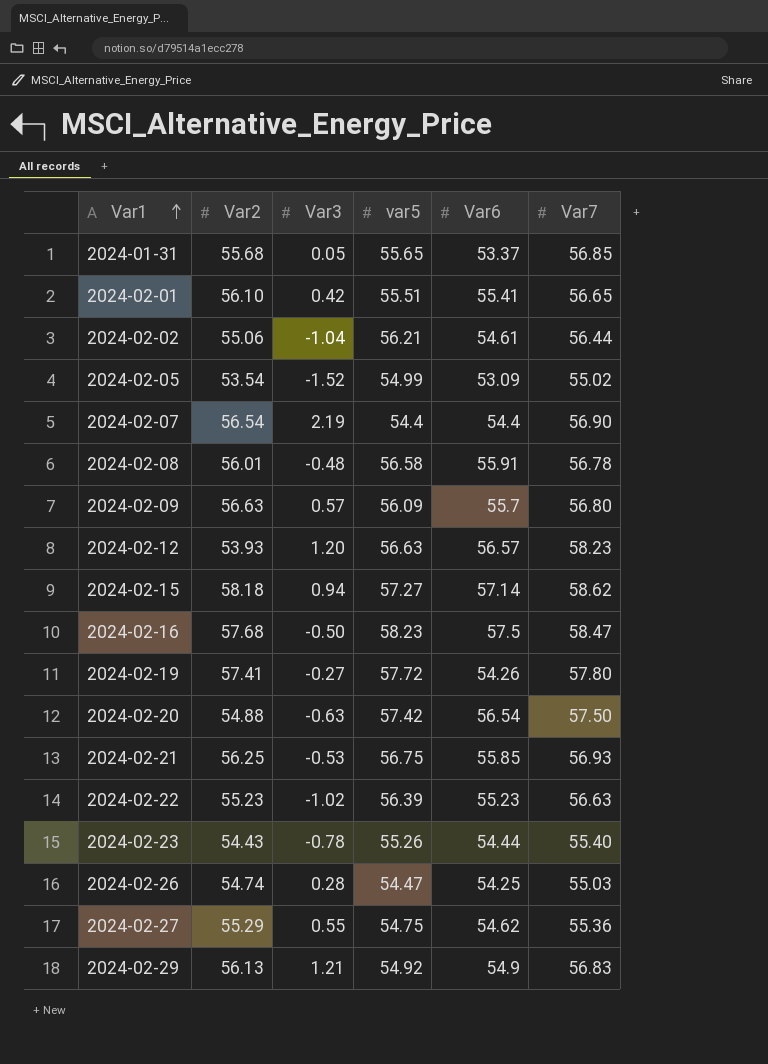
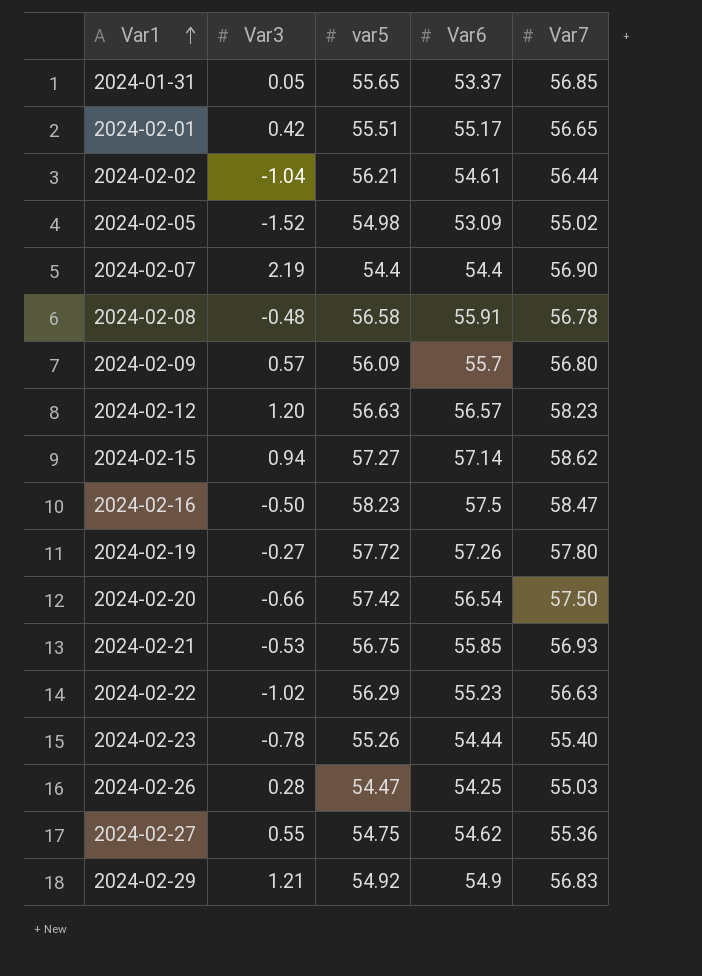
column Var2 | position: 2 -> none
2024-02-01 | Var6: 55.41 -> 55.17
2024-02-05 | var5: 54.99 -> 54.98
2024-02-19 | Var6: 54.26 -> 57.26
2024-02-20 | Var3: -0.63 -> -0.66
2024-02-22 | var5: 56.39 -> 56.29

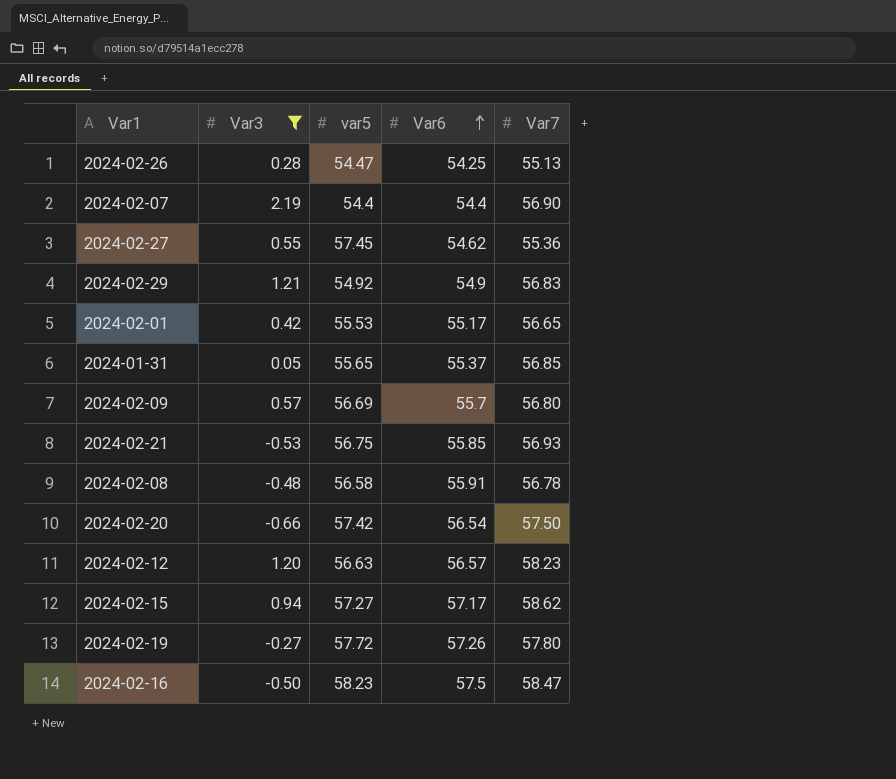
filter: none -> Var3 >= -0.66
row order: Var1 ascending -> Var6 ascending
2024-02-26 | Var7: 55.03 -> 55.13
2024-02-27 | var5: 54.75 -> 57.45
2024-02-01 | var5: 55.51 -> 55.53
2024-01-31 | Var6: 53.37 -> 55.37
2024-02-09 | var5: 56.09 -> 56.69
2024-02-15 | Var6: 57.14 -> 57.17

